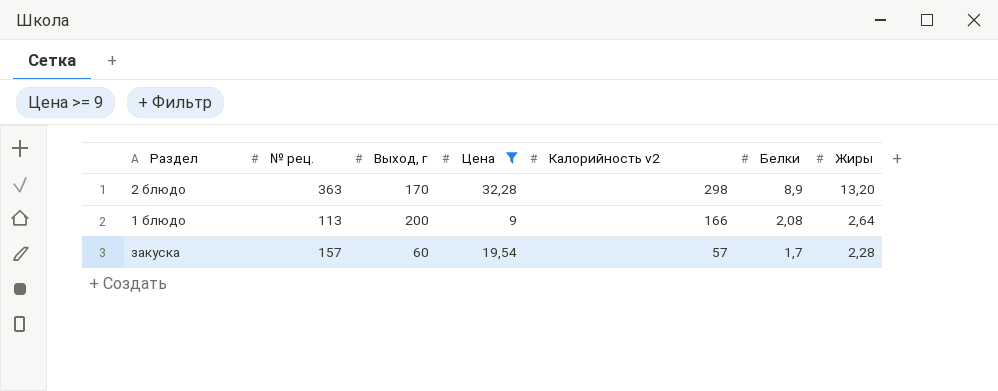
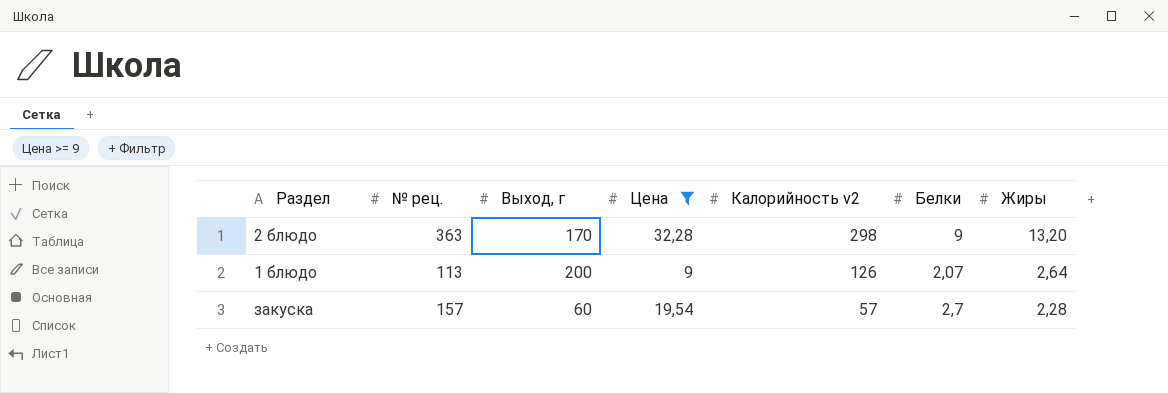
2 блюдо | Белки: 8,9 -> 9
1 блюдо | Калорийность v2: 166 -> 126
1 блюдо | Белки: 2,08 -> 2,07
закуска | Белки: 1,7 -> 2,7

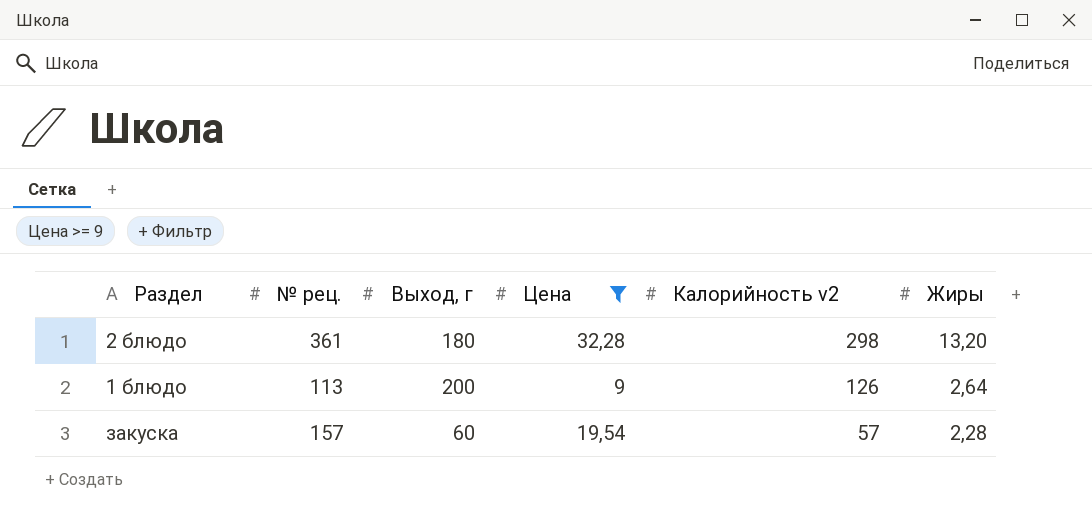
column Белки | position: 6 -> none
2 блюдо | № рец.: 363 -> 361
2 блюдо | Выход, г: 170 -> 180

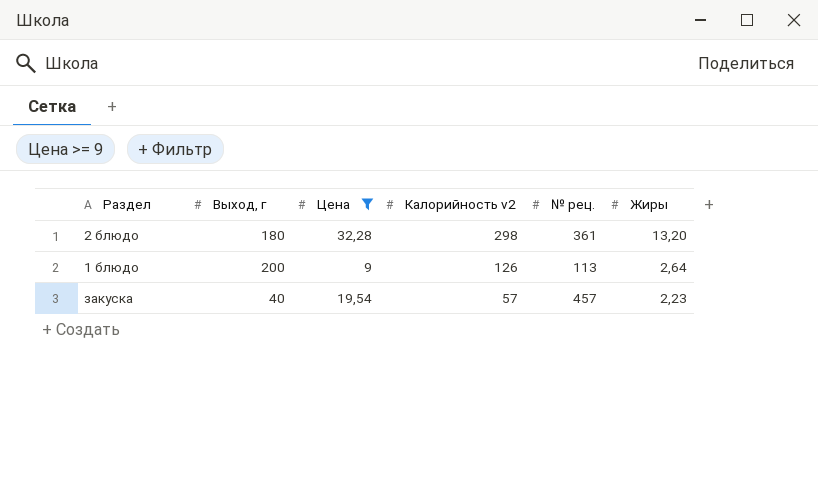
column № рец. | position: 2 -> 5
закуска | Выход, г: 60 -> 40
закуска | № рец.: 157 -> 457
закуска | Жиры: 2,28 -> 2,23

